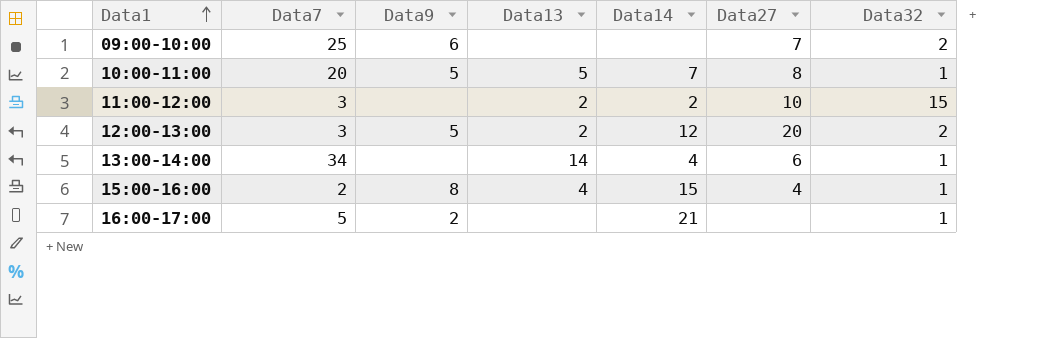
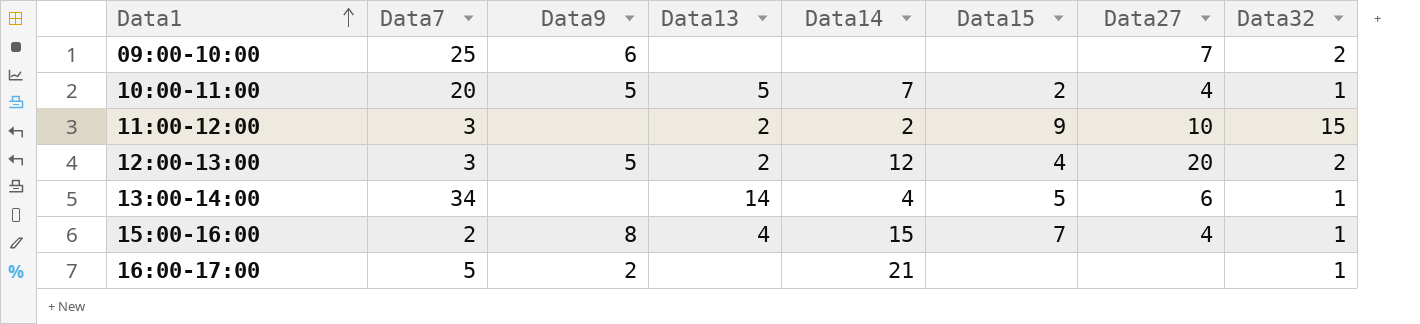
column Data15 | position: none -> 6
10:00-11:00 | Data27: 8 -> 4

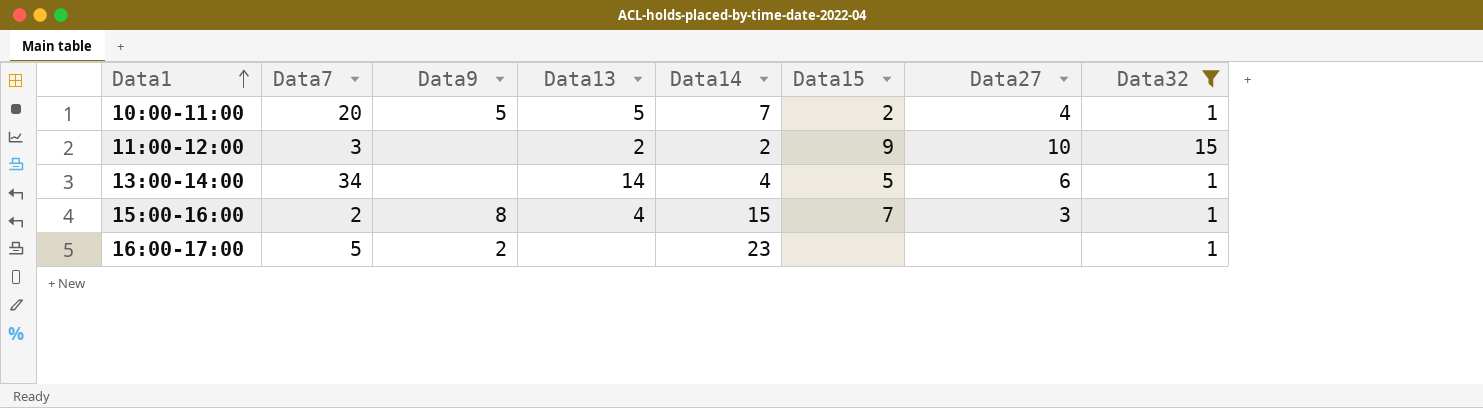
filter: none -> Data32 != 2
15:00-16:00 | Data27: 4 -> 3
16:00-17:00 | Data14: 21 -> 23

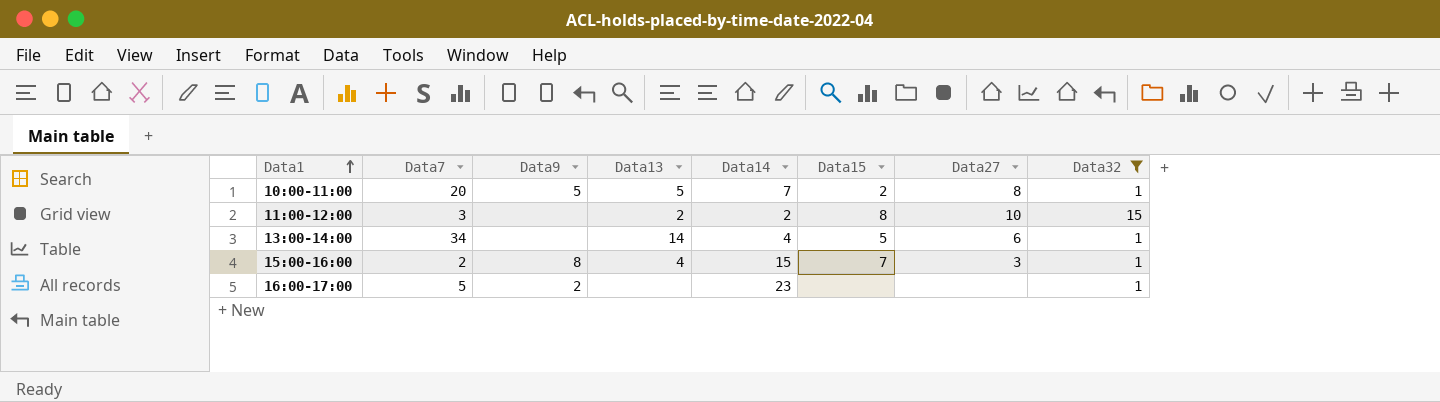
10:00-11:00 | Data27: 4 -> 8
11:00-12:00 | Data15: 9 -> 8

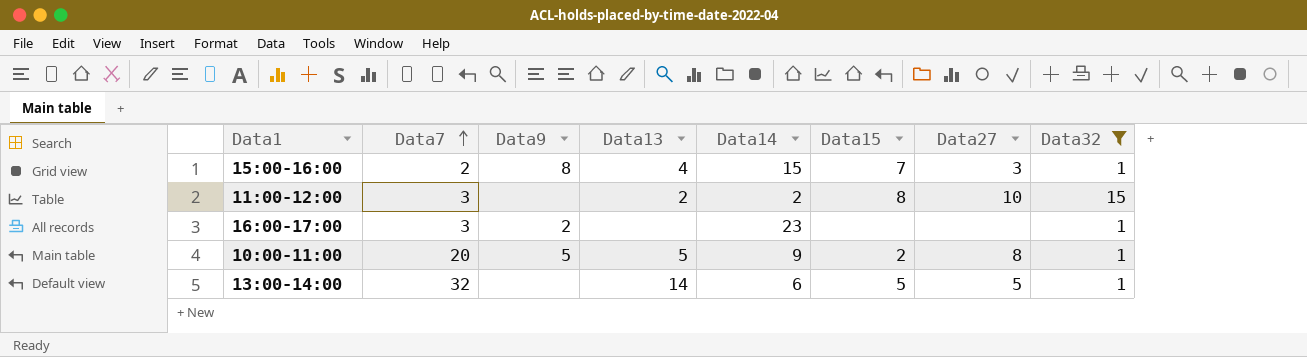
row order: Data1 ascending -> Data7 ascending
16:00-17:00 | Data7: 5 -> 3
10:00-11:00 | Data14: 7 -> 9
13:00-14:00 | Data7: 34 -> 32
13:00-14:00 | Data14: 4 -> 6
13:00-14:00 | Data27: 6 -> 5

